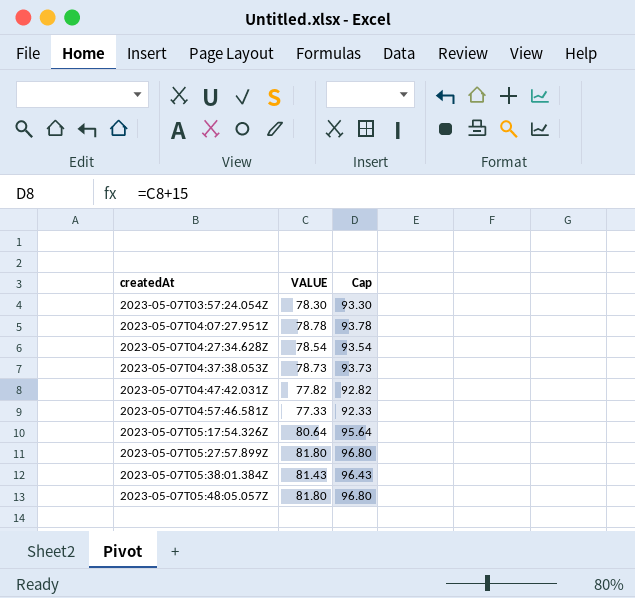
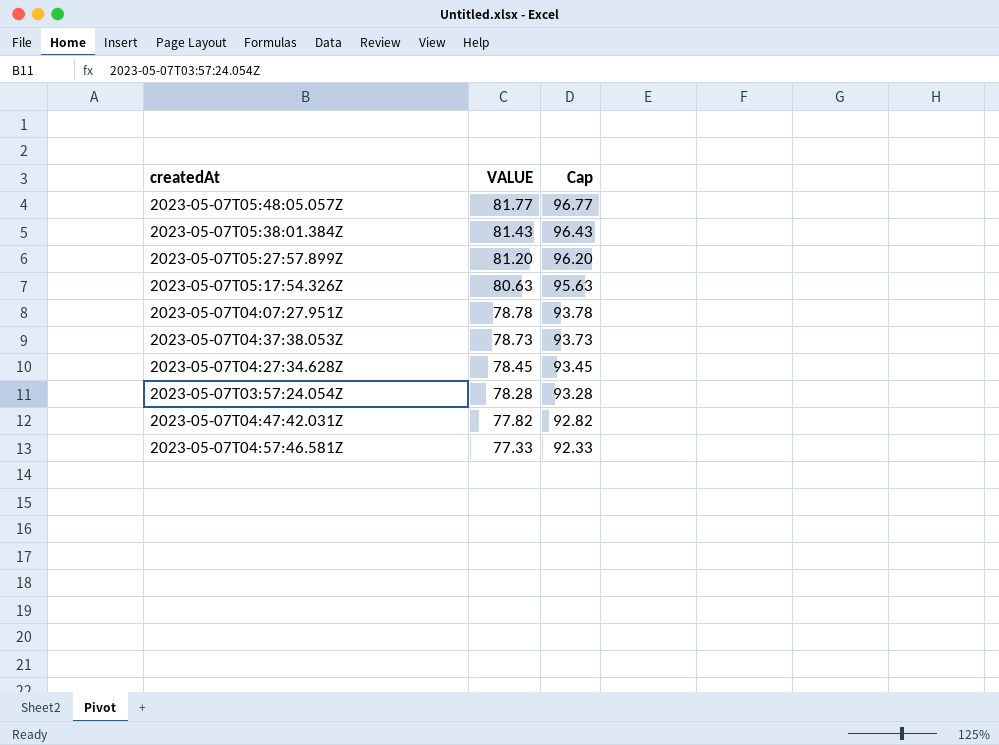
row order: createdAt ascending -> VALUE descending
2023-05-07T05:48:05.057Z | VALUE: 81.80 -> 81.77
2023-05-07T05:48:05.057Z | Cap: 96.80 -> 96.77
2023-05-07T05:27:57.899Z | VALUE: 81.80 -> 81.20
2023-05-07T05:27:57.899Z | Cap: 96.80 -> 96.20
2023-05-07T05:17:54.326Z | VALUE: 80.64 -> 80.63
2023-05-07T05:17:54.326Z | Cap: 95.64 -> 95.63
2023-05-07T04:27:34.628Z | VALUE: 78.54 -> 78.45
2023-05-07T04:27:34.628Z | Cap: 93.54 -> 93.45
2023-05-07T03:57:24.054Z | VALUE: 78.30 -> 78.28
2023-05-07T03:57:24.054Z | Cap: 93.30 -> 93.28

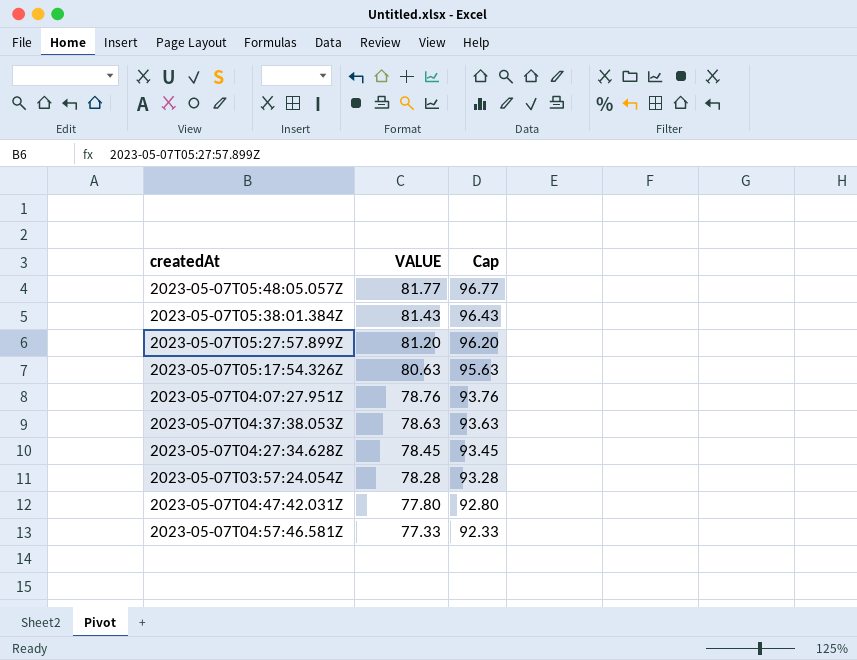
2023-05-07T04:07:27.951Z | VALUE: 78.78 -> 78.76
2023-05-07T04:07:27.951Z | Cap: 93.78 -> 93.76
2023-05-07T04:37:38.053Z | VALUE: 78.73 -> 78.63
2023-05-07T04:37:38.053Z | Cap: 93.73 -> 93.63
2023-05-07T04:47:42.031Z | VALUE: 77.82 -> 77.80
2023-05-07T04:47:42.031Z | Cap: 92.82 -> 92.80

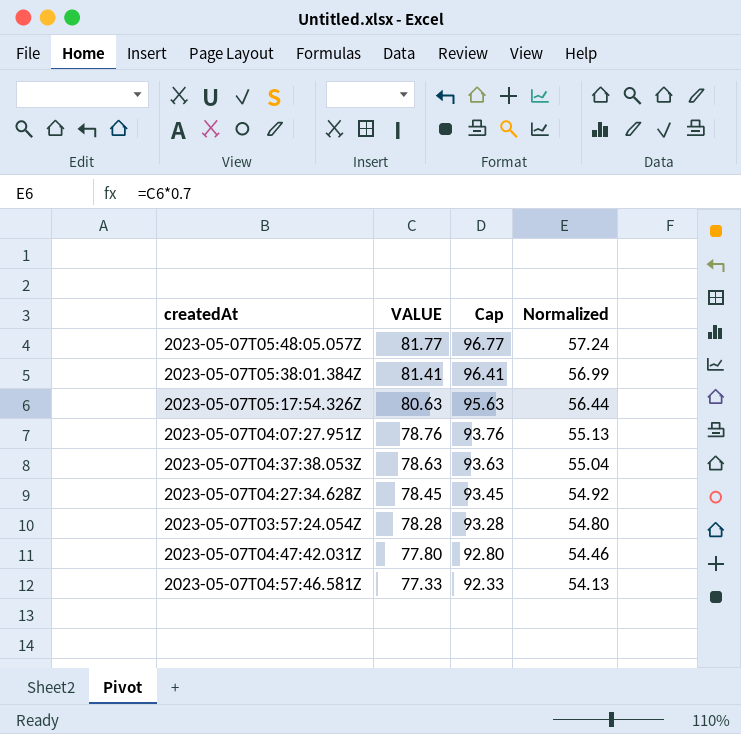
column Normalized | formula: none -> [VALUE] * 0.7
row 2023-05-07T05:27:57.899Z: 81.20 | 96.20 -> none
2023-05-07T05:38:01.384Z | VALUE: 81.43 -> 81.41
2023-05-07T05:38:01.384Z | Cap: 96.43 -> 96.41

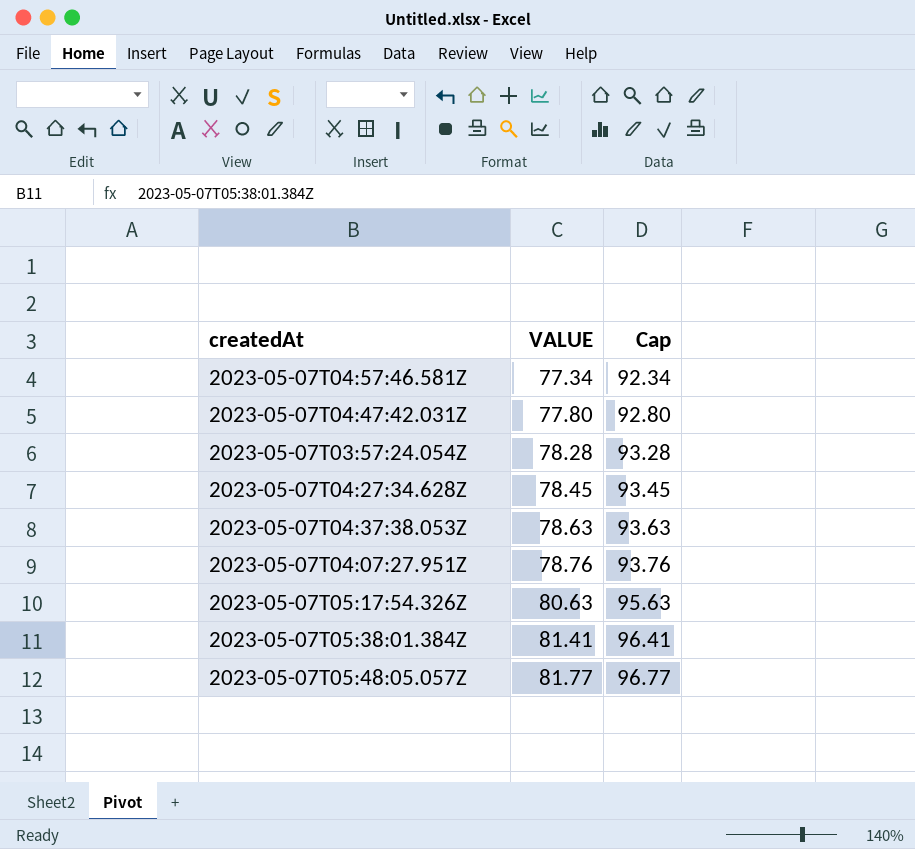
row order: VALUE descending -> VALUE ascending
column Normalized | formula: [VALUE] * 0.7 -> none
2023-05-07T04:57:46.581Z | VALUE: 77.33 -> 77.34
2023-05-07T04:57:46.581Z | Cap: 92.33 -> 92.34

